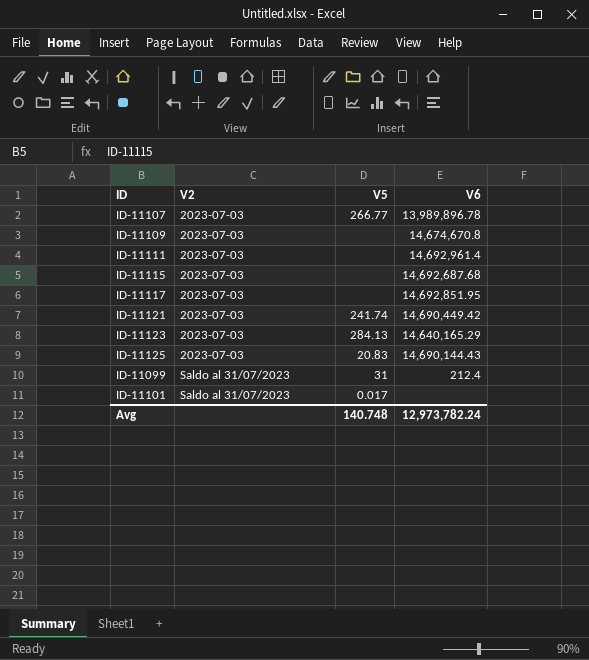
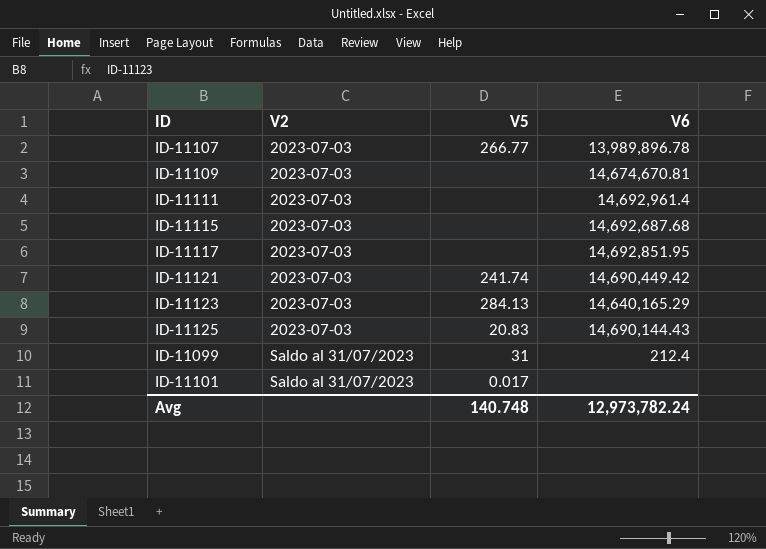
ID-11109 | V6: 14,674,670.8 -> 14,674,670.81

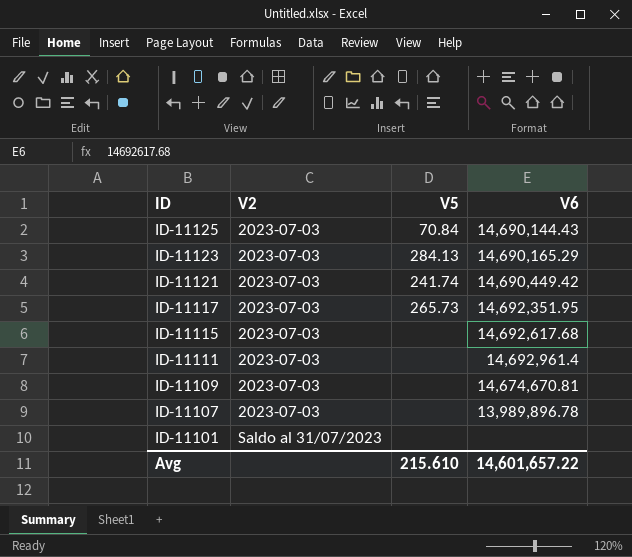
row order: V2 ascending -> ID descending
row ID-11099: Saldo al 31/07/2023 | 31 | 212.4 -> none
ID-11125 | V5: 20.83 -> 70.84
ID-11123 | V6: 14,640,165.29 -> 14,690,165.29
ID-11117 | V5: none -> 265.73
ID-11117 | V6: 14,692,851.95 -> 14,692,351.95
ID-11115 | V6: 14,692,687.68 -> 14,692,617.68
ID-11107 | V5: 266.77 -> none
ID-11101 | V5: 0.017 -> none
Avg | V5: 140.748 -> 215.610
Avg | V6: 12,973,782.24 -> 14,601,657.22

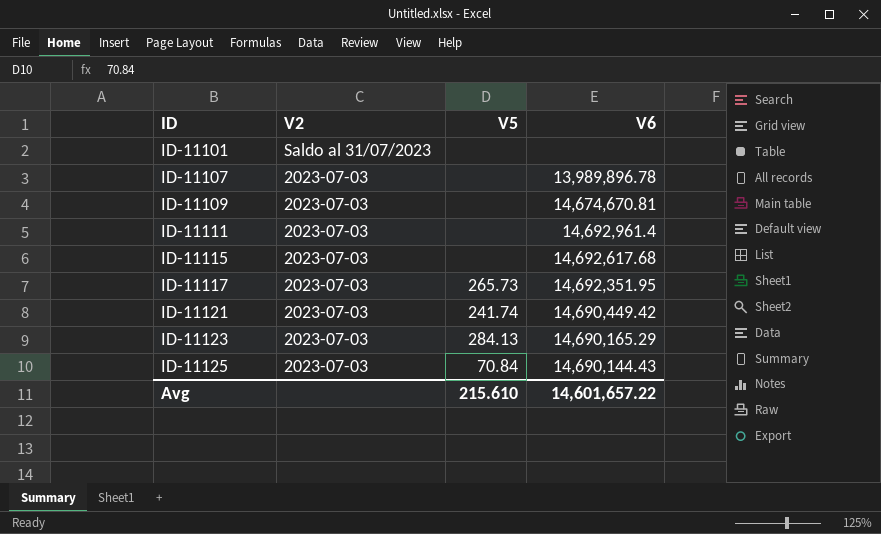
row order: ID descending -> ID ascending

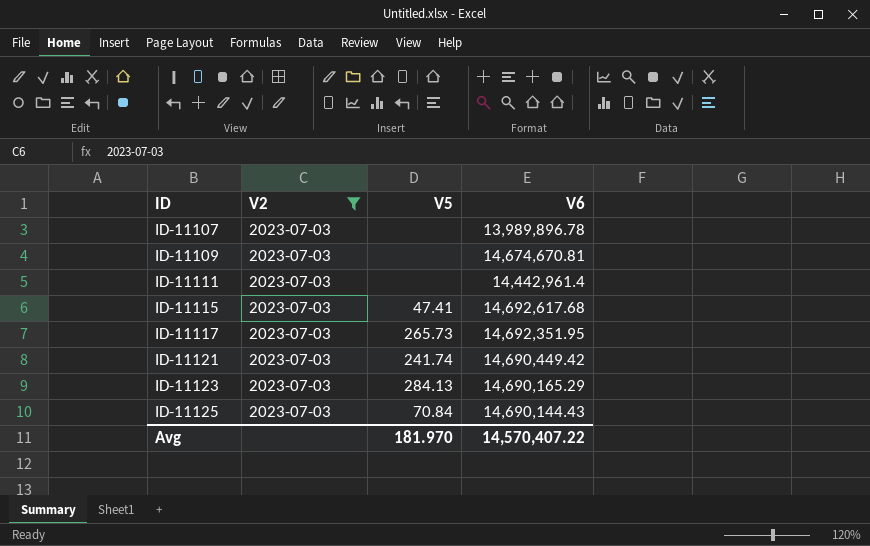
filter: none -> V2 = 2023-07-03
ID-11111 | V6: 14,692,961.4 -> 14,442,961.4
ID-11115 | V5: none -> 47.41
Avg | V5: 215.610 -> 181.970
Avg | V6: 14,601,657.22 -> 14,570,407.22

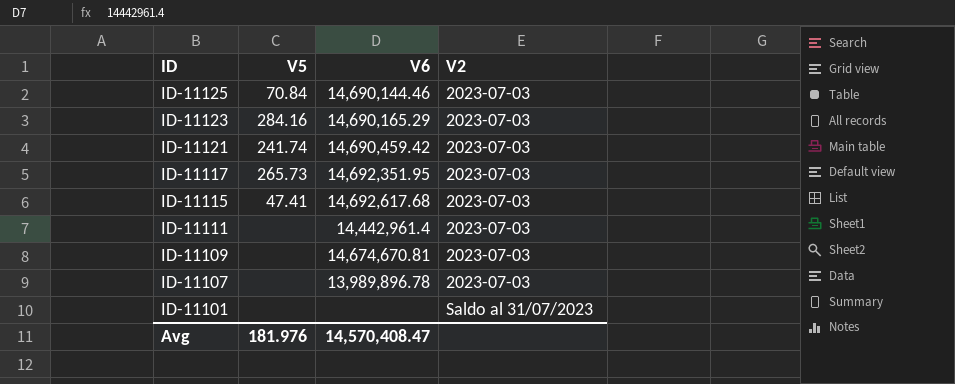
filter: V2 = 2023-07-03 -> none
row order: ID ascending -> ID descending
column V2 | position: 2 -> 4
ID-11125 | V6: 14,690,144.43 -> 14,690,144.46
ID-11123 | V5: 284.13 -> 284.16
ID-11121 | V6: 14,690,449.42 -> 14,690,459.42
Avg | V5: 181.970 -> 181.976
Avg | V6: 14,570,407.22 -> 14,570,408.47

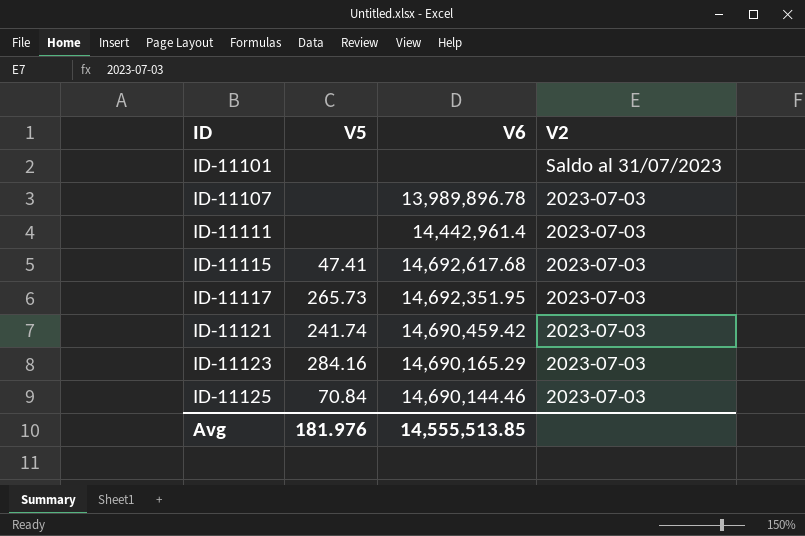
row order: ID descending -> ID ascending
row ID-11109: none | 14,674,670.81 | 2023-07-03 -> none
Avg | V6: 14,570,408.47 -> 14,555,513.85

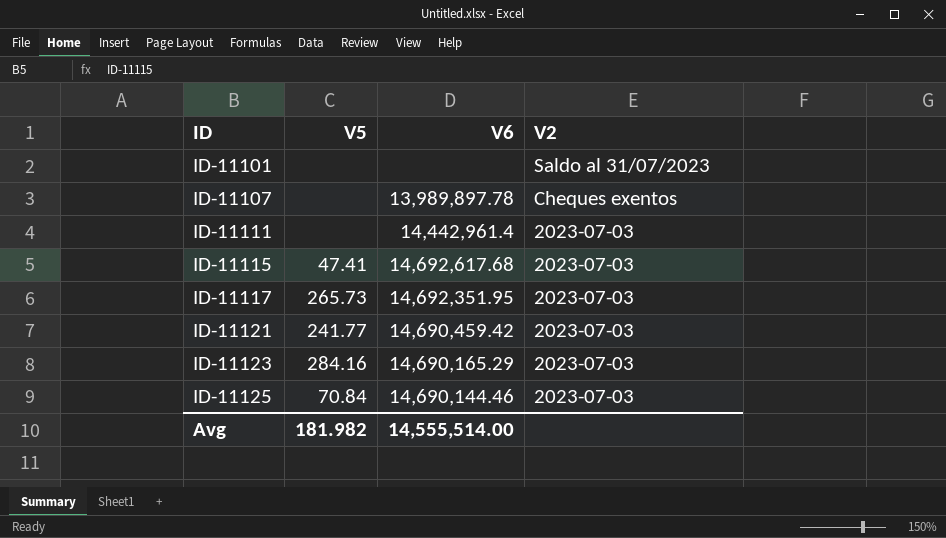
ID-11107 | V6: 13,989,896.78 -> 13,989,897.78
ID-11107 | V2: 2023-07-03 -> Cheques exentos
ID-11121 | V5: 241.74 -> 241.77
Avg | V5: 181.976 -> 181.982
Avg | V6: 14,555,513.85 -> 14,555,514.00

